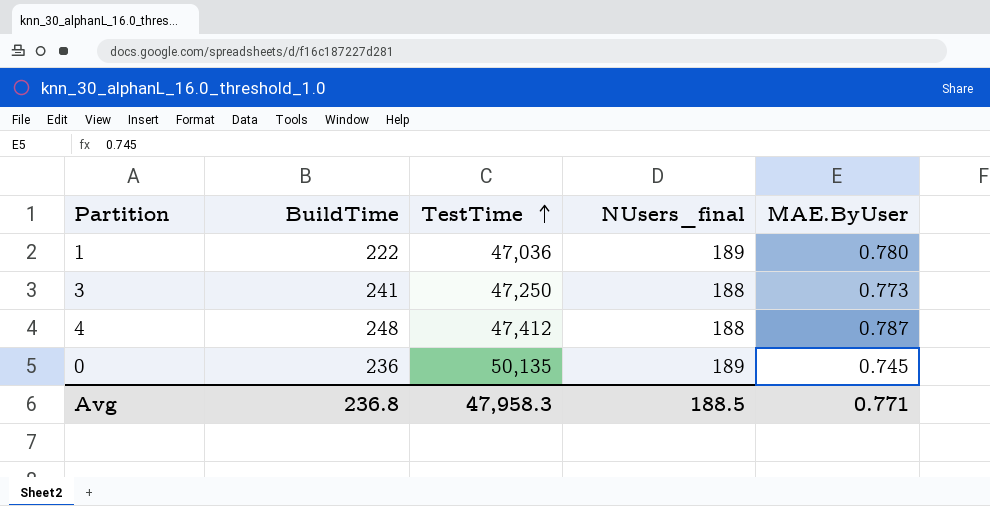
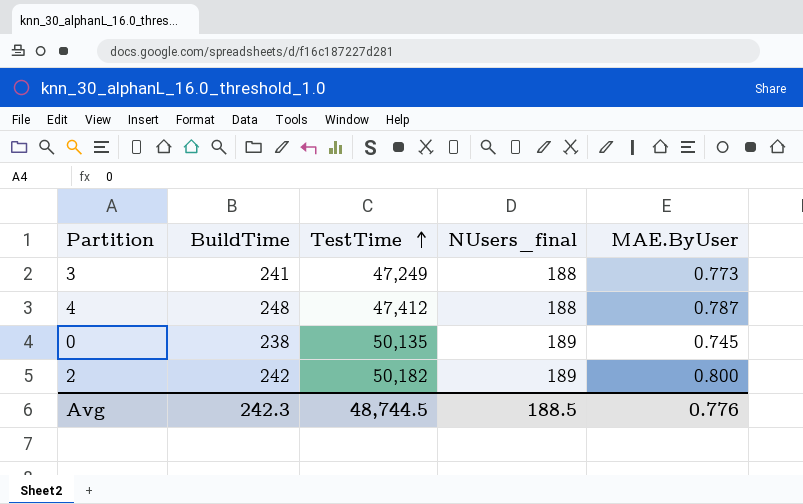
row 1: 222 | 47,036 | 189 | 0.780 -> none
3 | TestTime: 47,250 -> 47,249
0 | BuildTime: 236 -> 238
row 2: none -> 242 | 50,182 | 189 | 0.800
Avg | BuildTime: 236.8 -> 242.3
Avg | TestTime: 47,958.3 -> 48,744.5
Avg | MAE.ByUser: 0.771 -> 0.776

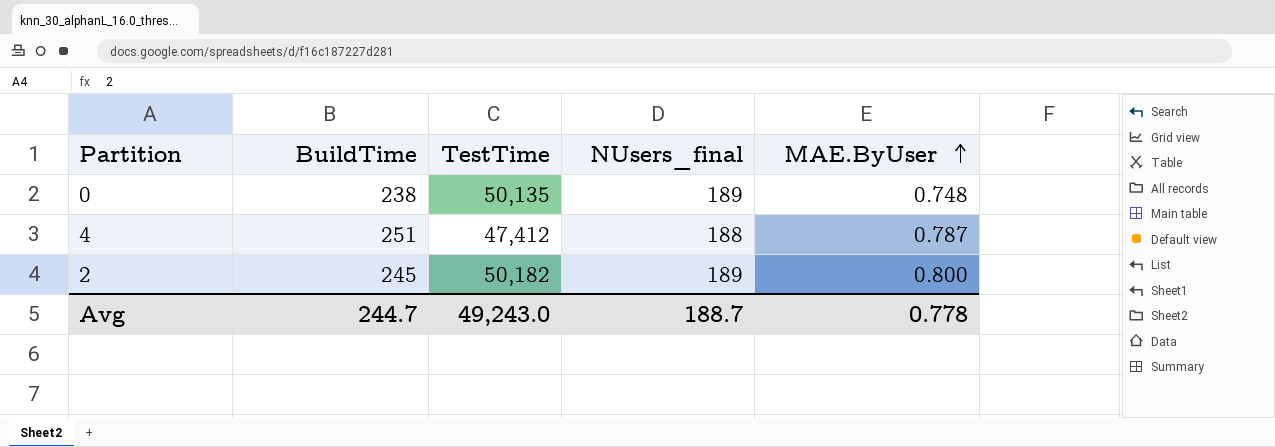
row order: TestTime ascending -> MAE.ByUser ascending
row 3: 241 | 47,249 | 188 | 0.773 -> none
0 | MAE.ByUser: 0.745 -> 0.748
4 | BuildTime: 248 -> 251
2 | BuildTime: 242 -> 245
Avg | BuildTime: 242.3 -> 244.7
Avg | TestTime: 48,744.5 -> 49,243.0
Avg | NUsers_final: 188.5 -> 188.7
Avg | MAE.ByUser: 0.776 -> 0.778

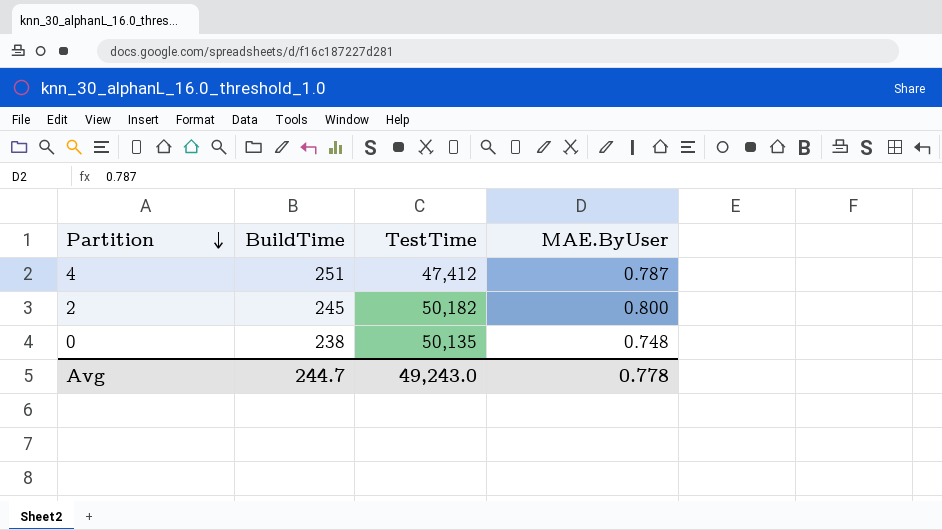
row order: MAE.ByUser ascending -> Partition descending
column NUsers_final | position: 4 -> none

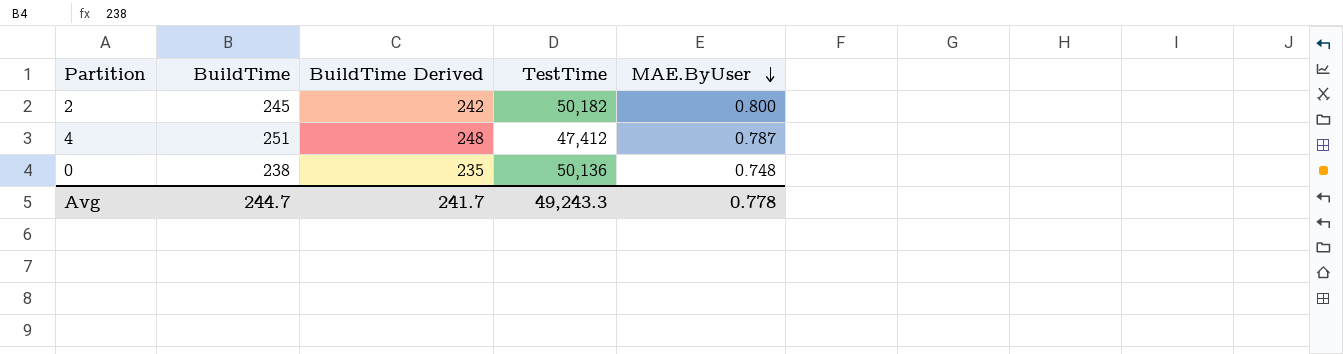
row order: Partition descending -> MAE.ByUser descending
column BuildTime Derived | formula: none -> [BuildTime] - 3
0 | TestTime: 50,135 -> 50,136
Avg | TestTime: 49,243.0 -> 49,243.3

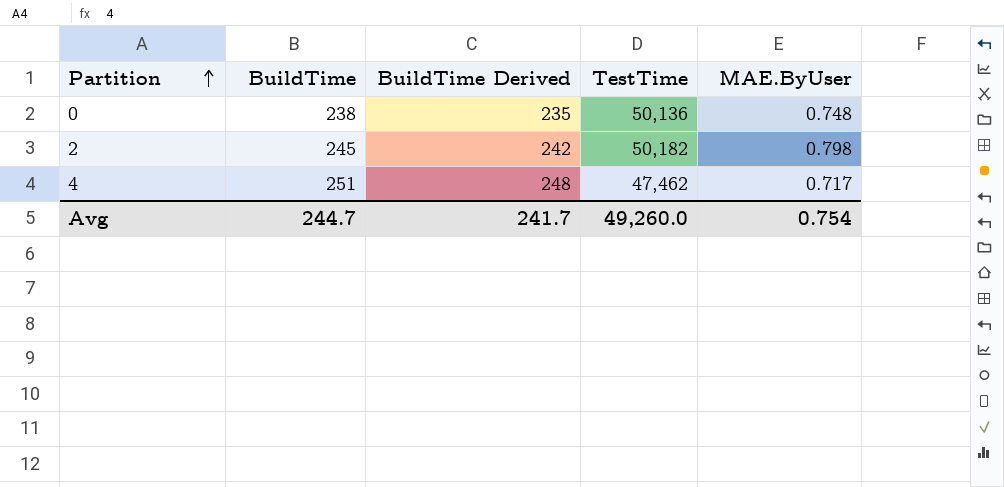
row order: MAE.ByUser descending -> Partition ascending
2 | MAE.ByUser: 0.800 -> 0.798
4 | TestTime: 47,412 -> 47,462
4 | MAE.ByUser: 0.787 -> 0.717
Avg | TestTime: 49,243.3 -> 49,260.0
Avg | MAE.ByUser: 0.778 -> 0.754

